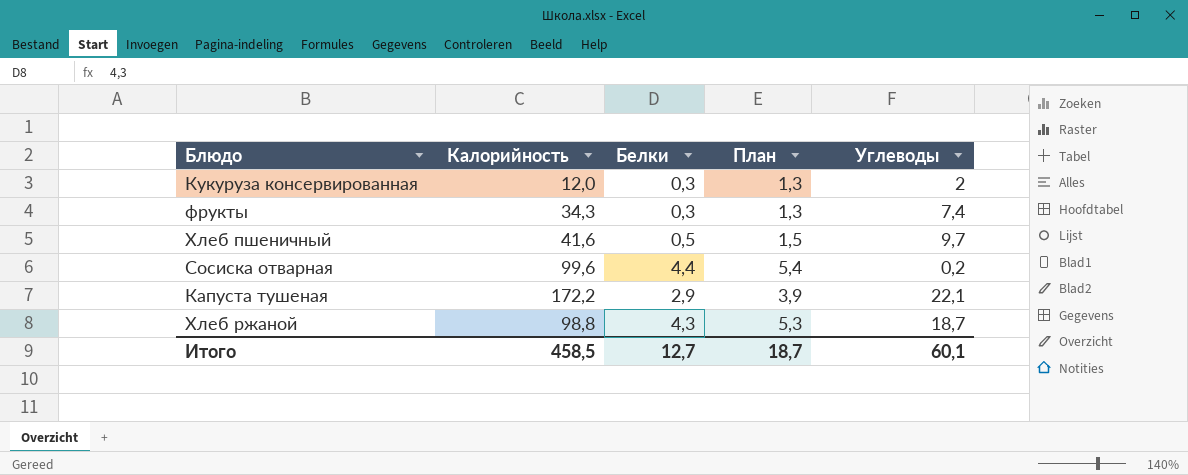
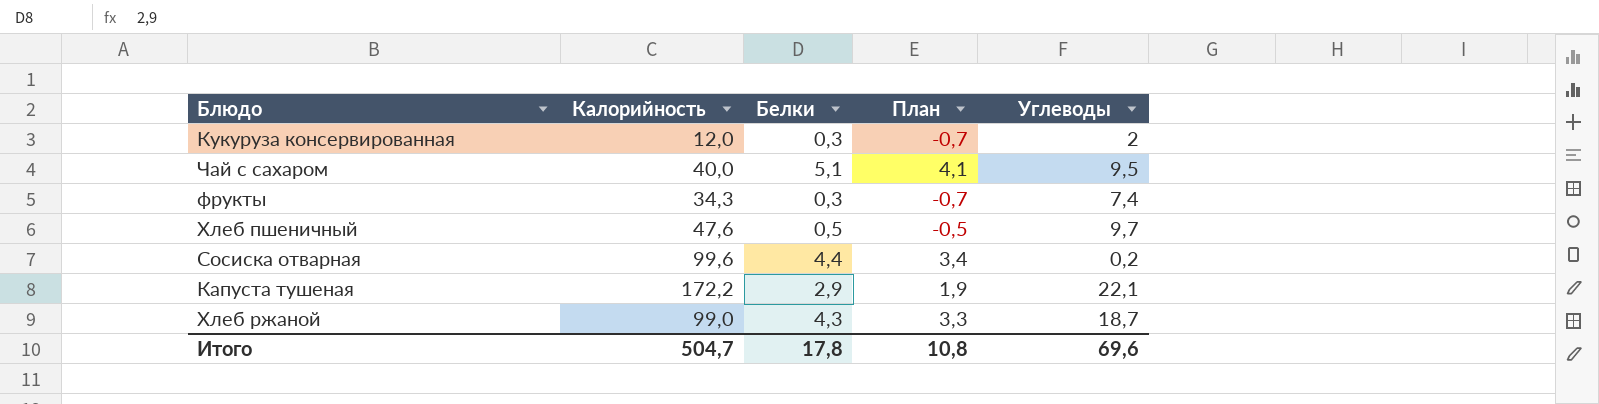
column План | formula: [Белки] + 1 -> [Белки] - 1
row Чай с сахаром: none -> 40,0 | 5,1 | 4,1 | 9,5
Хлеб пшеничный | Калорийность: 41,6 -> 47,6
Хлеб ржаной | Калорийность: 98,8 -> 99,0
Итого | Калорийность: 458,5 -> 504,7
Итого | Белки: 12,7 -> 17,8
Итого | План: 18,7 -> 10,8
Итого | Углеводы: 60,1 -> 69,6

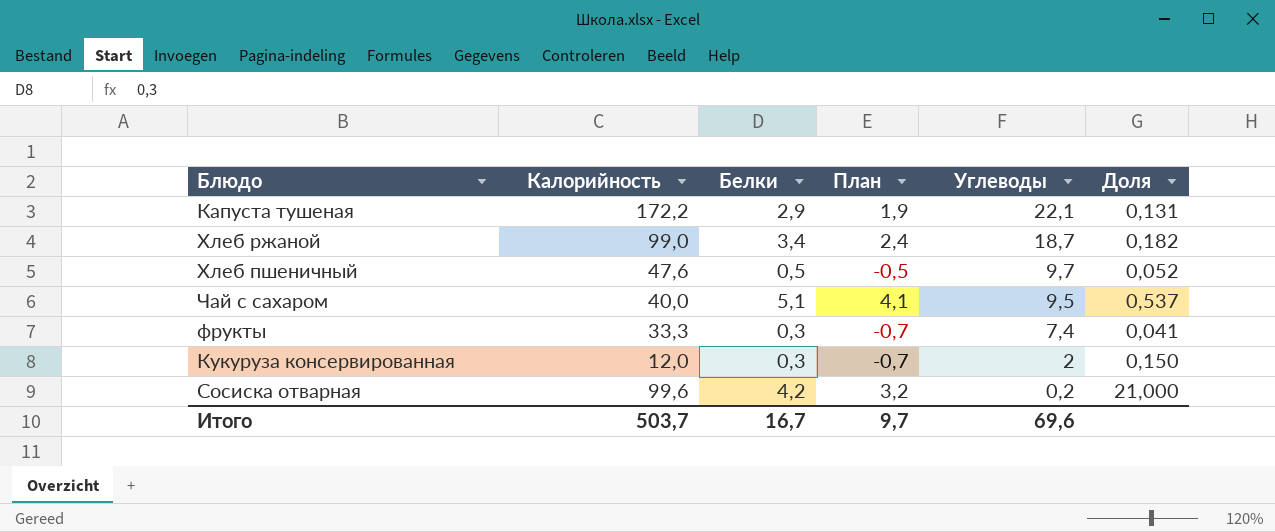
row order: none -> Углеводы descending
column Доля | formula: none -> [Белки] / [Углеводы]
Хлеб ржаной | Белки: 4,3 -> 3,4
Хлеб ржаной | План: 3,3 -> 2,4
фрукты | Калорийность: 34,3 -> 33,3
Сосиска отварная | Белки: 4,4 -> 4,2
Сосиска отварная | План: 3,4 -> 3,2
Итого | Калорийность: 504,7 -> 503,7
Итого | Белки: 17,8 -> 16,7
Итого | План: 10,8 -> 9,7

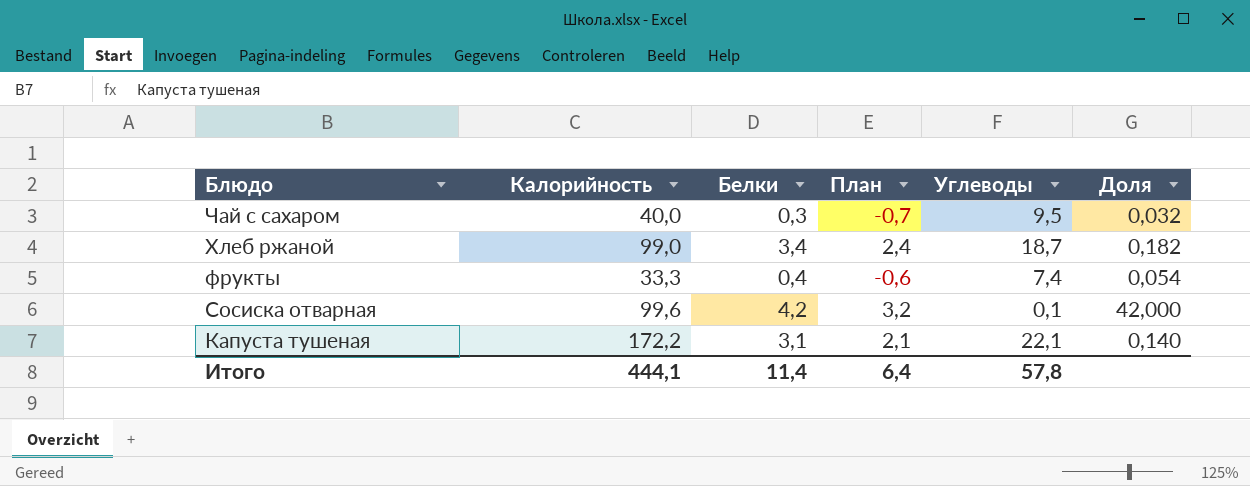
row order: Углеводы descending -> Блюдо descending
row Хлеб пшеничный: 47,6 | 0,5 | -0,5 | 9,7 | 0,052 -> none
row Кукуруза консервированная: 12,0 | 0,3 | -0,7 | 2 | 0,150 -> none
Чай с сахаром | Белки: 5,1 -> 0,3
Чай с сахаром | План: 4,1 -> -0,7
Чай с сахаром | Доля: 0,537 -> 0,032
фрукты | Белки: 0,3 -> 0,4
фрукты | План: -0,7 -> -0,6
фрукты | Доля: 0,041 -> 0,054
Сосиска отварная | Углеводы: 0,2 -> 0,1
Сосиска отварная | Доля: 21,000 -> 42,000
Капуста тушеная | Белки: 2,9 -> 3,1
Капуста тушеная | План: 1,9 -> 2,1
Капуста тушеная | Доля: 0,131 -> 0,140
Итого | Калорийность: 503,7 -> 444,1
Итого | Белки: 16,7 -> 11,4
Итого | План: 9,7 -> 6,4
Итого | Углеводы: 69,6 -> 57,8

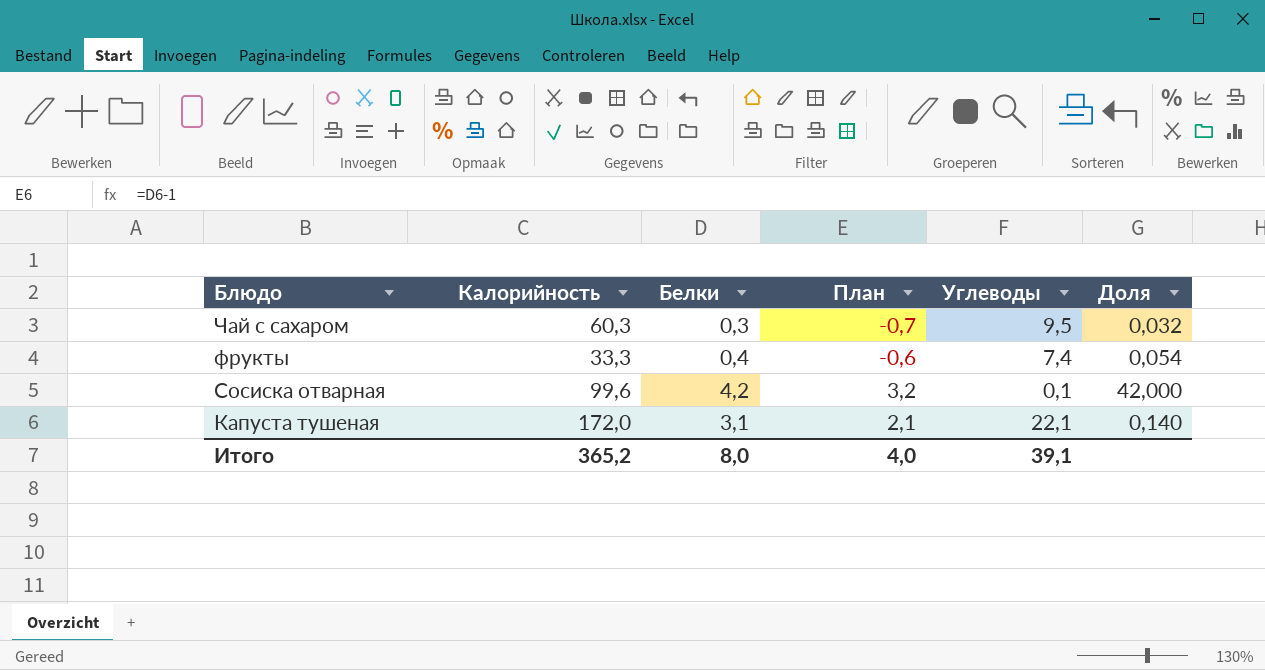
row Хлеб ржаной: 99,0 | 3,4 | 2,4 | 18,7 | 0,182 -> none
Чай с сахаром | Калорийность: 40,0 -> 60,3
Капуста тушеная | Калорийность: 172,2 -> 172,0
Итого | Калорийность: 444,1 -> 365,2
Итого | Белки: 11,4 -> 8,0
Итого | План: 6,4 -> 4,0
Итого | Углеводы: 57,8 -> 39,1

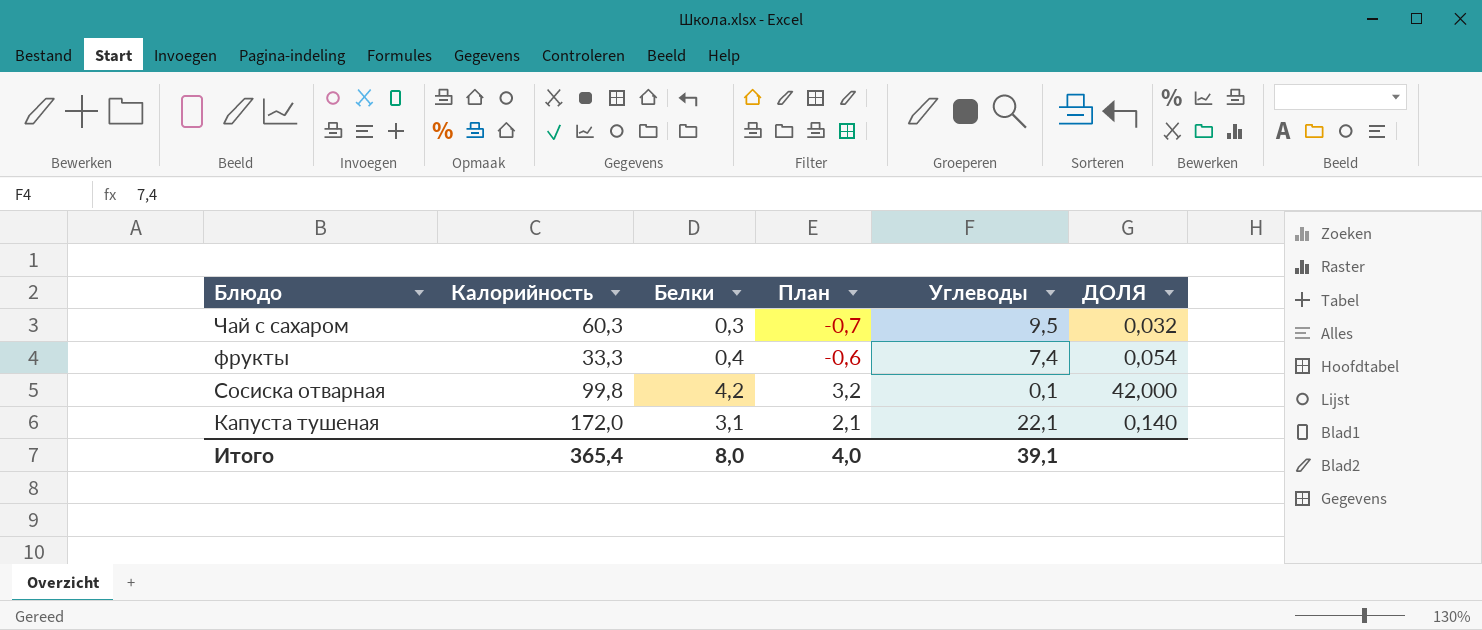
column name: Доля -> ДОЛЯ
Сосиска отварная | Калорийность: 99,6 -> 99,8
Итого | Калорийность: 365,2 -> 365,4

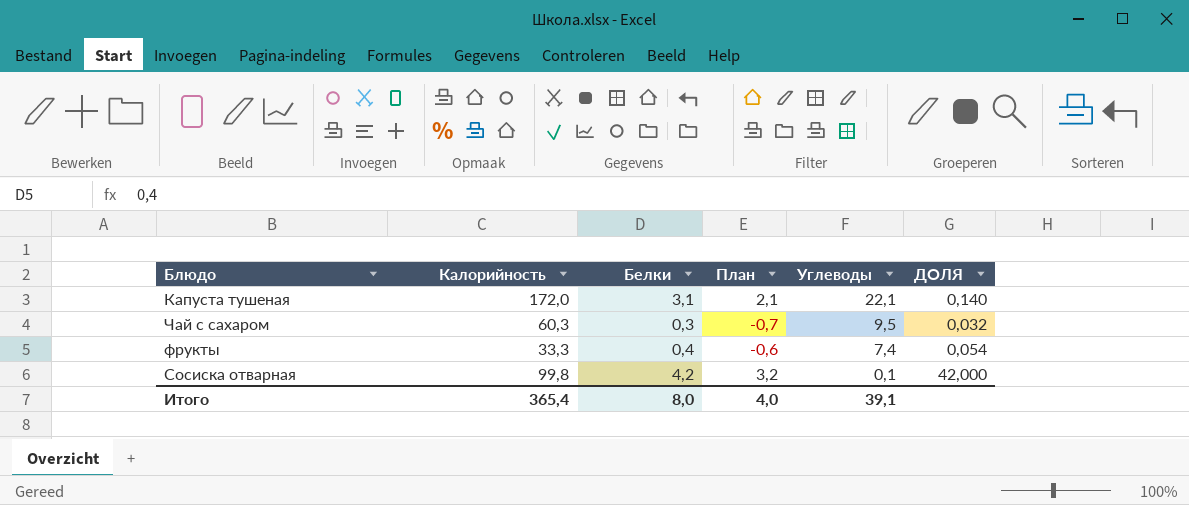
row order: Блюдо descending -> Углеводы descending

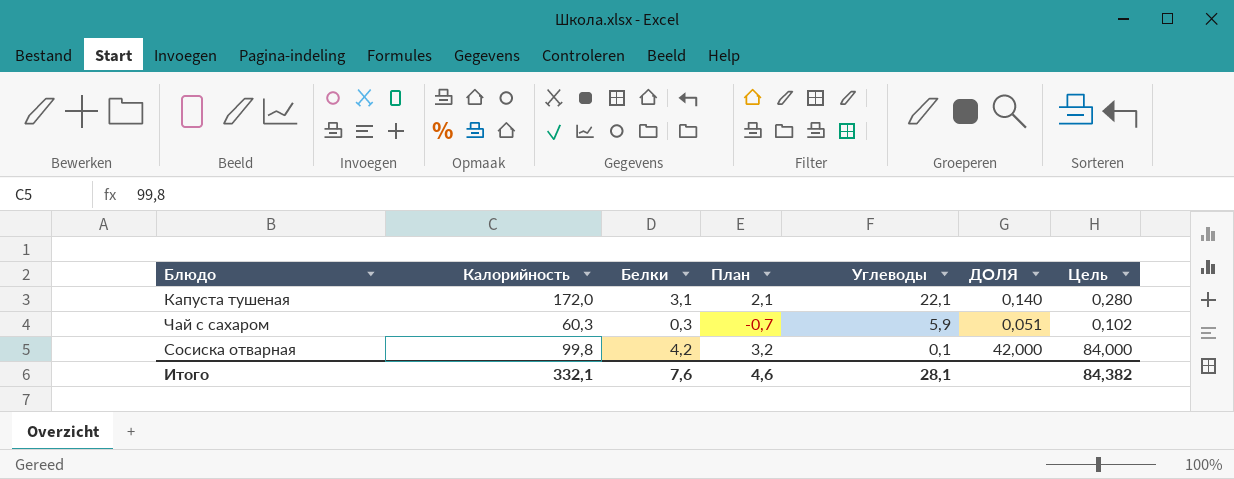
column Цель | formula: none -> [ДОЛЯ] * 2
row фрукты: 33,3 | 0,4 | -0,6 | 7,4 | 0,054 -> none
Чай с сахаром | Углеводы: 9,5 -> 5,9
Чай с сахаром | ДОЛЯ: 0,032 -> 0,051
Итого | Калорийность: 365,4 -> 332,1
Итого | Белки: 8,0 -> 7,6
Итого | План: 4,0 -> 4,6
Итого | Углеводы: 39,1 -> 28,1

